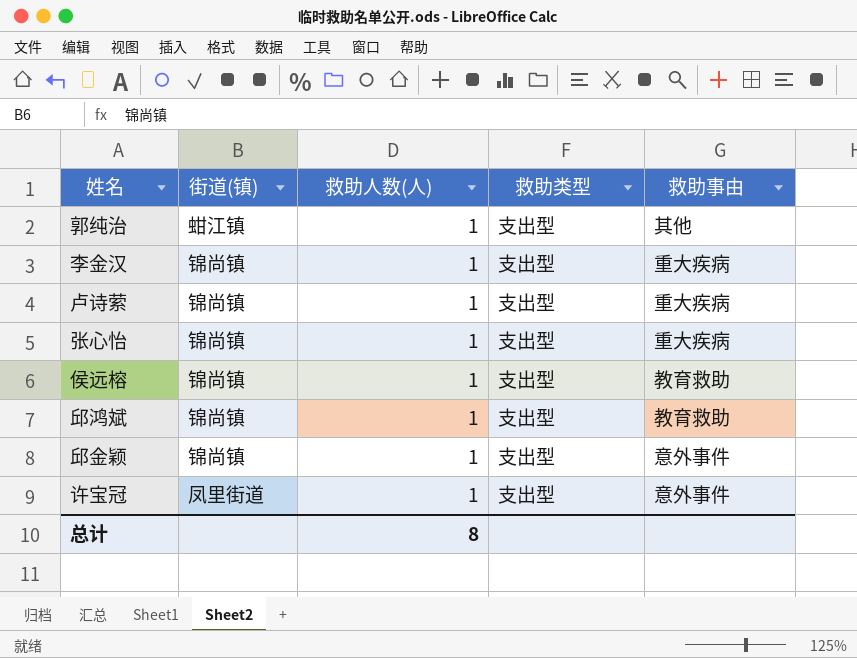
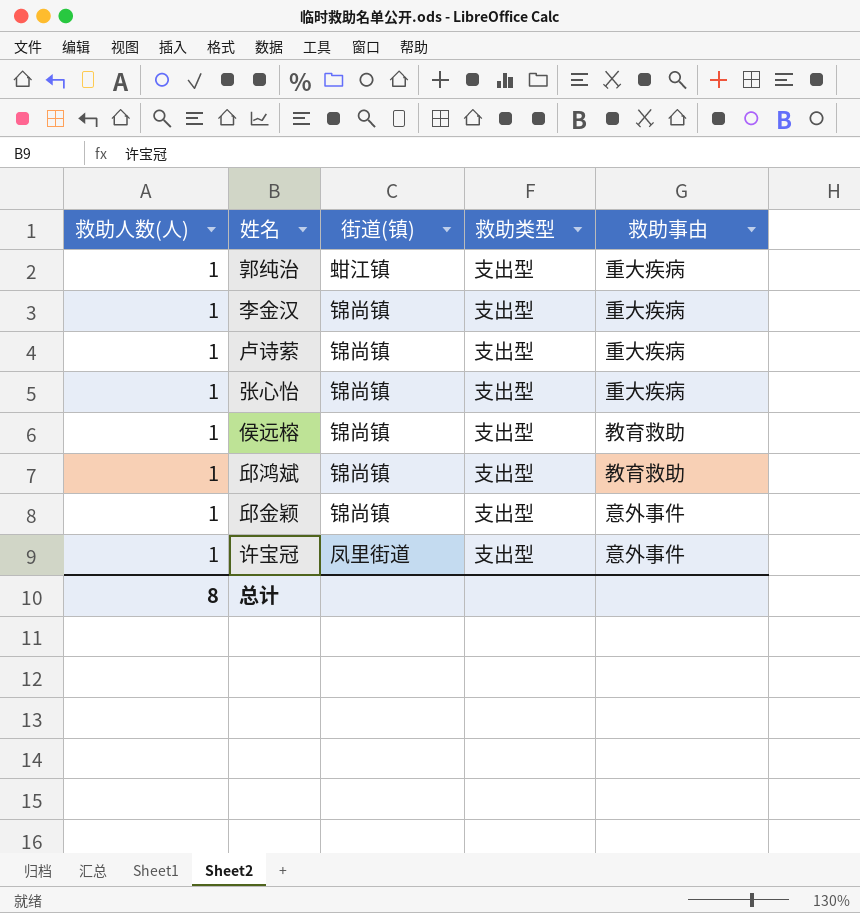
column 救助人数(人) | position: 3 -> 1
郭纯治 | 救助事由: 其他 -> 重大疾病

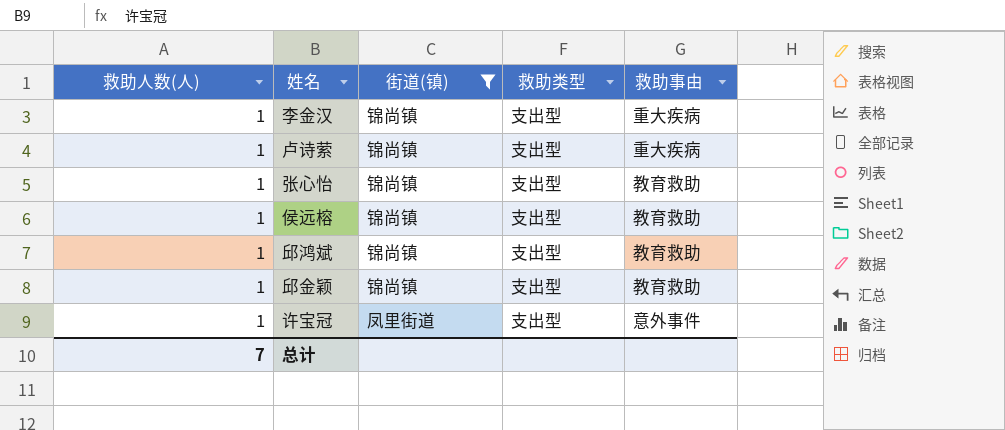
filter: none -> 街道(镇) != 蚶江镇
张心怡 | 救助事由: 重大疾病 -> 教育救助
邱金颖 | 救助事由: 意外事件 -> 教育救助
总计 | 救助人数(人): 8 -> 7

